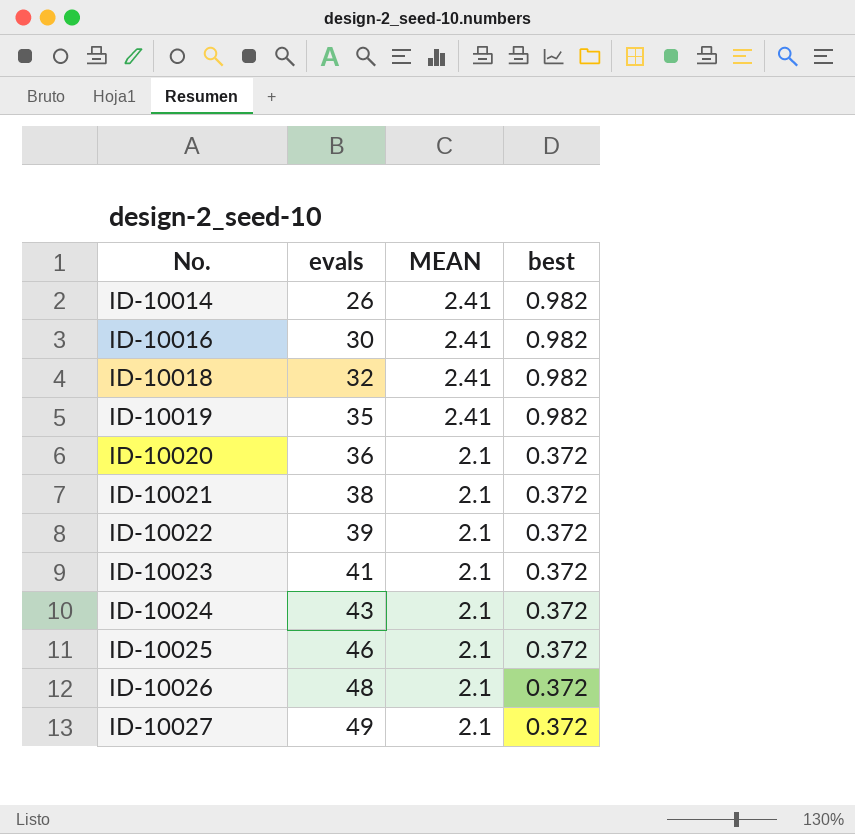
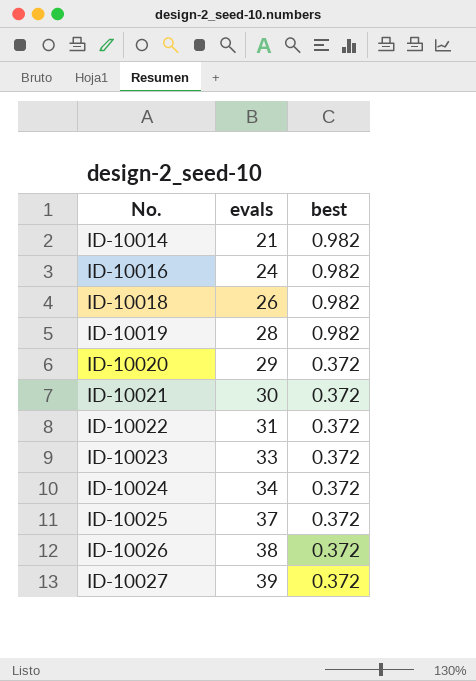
column MEAN | position: 3 -> none
ID-10014 | evals: 26 -> 21
ID-10016 | evals: 30 -> 24
ID-10018 | evals: 32 -> 26
ID-10019 | evals: 35 -> 28
ID-10020 | evals: 36 -> 29
ID-10021 | evals: 38 -> 30
ID-10022 | evals: 39 -> 31
ID-10023 | evals: 41 -> 33
ID-10024 | evals: 43 -> 34
ID-10025 | evals: 46 -> 37
ID-10026 | evals: 48 -> 38
ID-10027 | evals: 49 -> 39

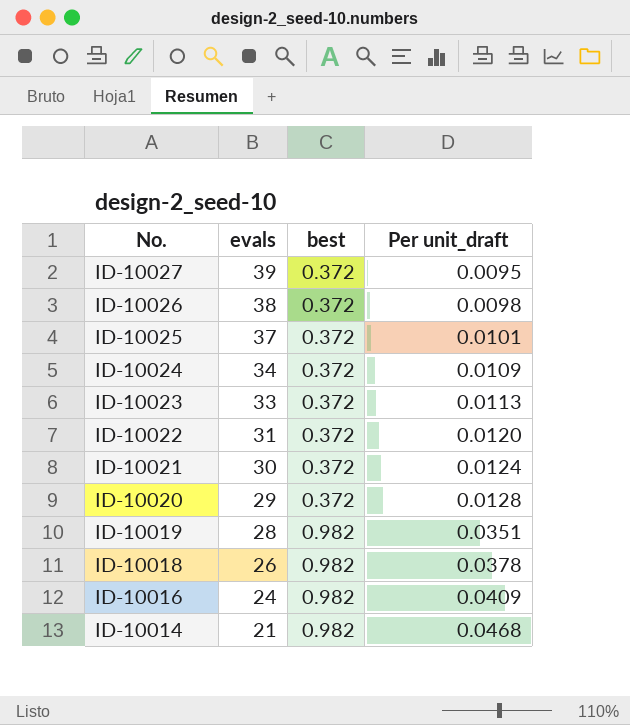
row order: No. ascending -> No. descending
column Per unit_draft | formula: none -> [best] / [evals]

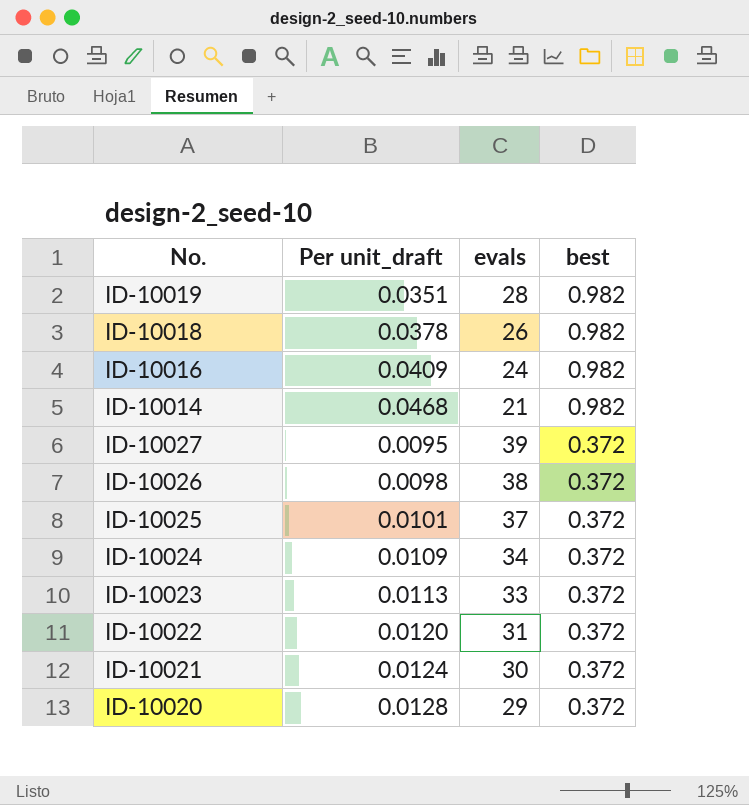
row order: No. descending -> best descending
column Per unit_draft | position: 4 -> 2

